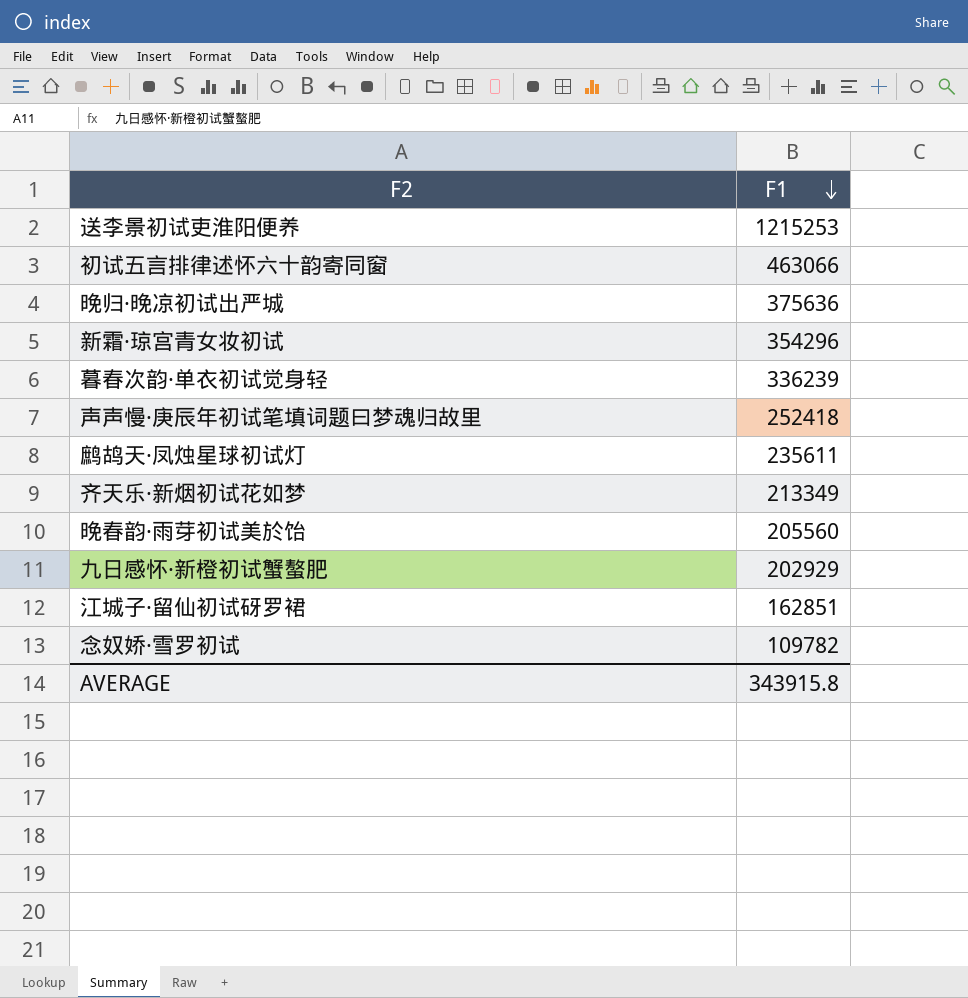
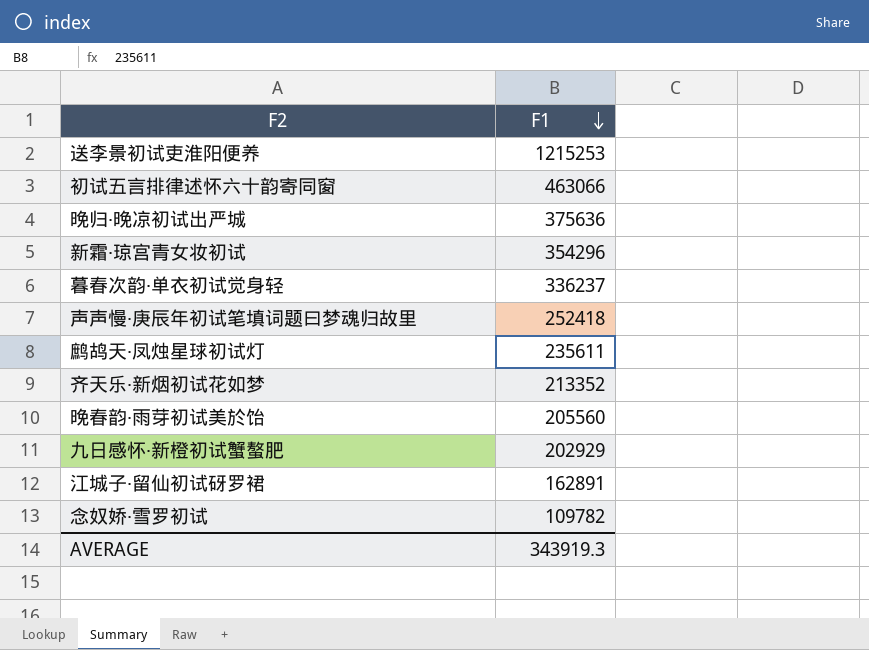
暮春次韵·单衣初试觉身轻 | F1: 336239 -> 336237
齐天乐·新烟初试花如梦 | F1: 213349 -> 213352
江城子·留仙初试砑罗裙 | F1: 162851 -> 162891
AVERAGE | F1: 343915.8 -> 343919.3

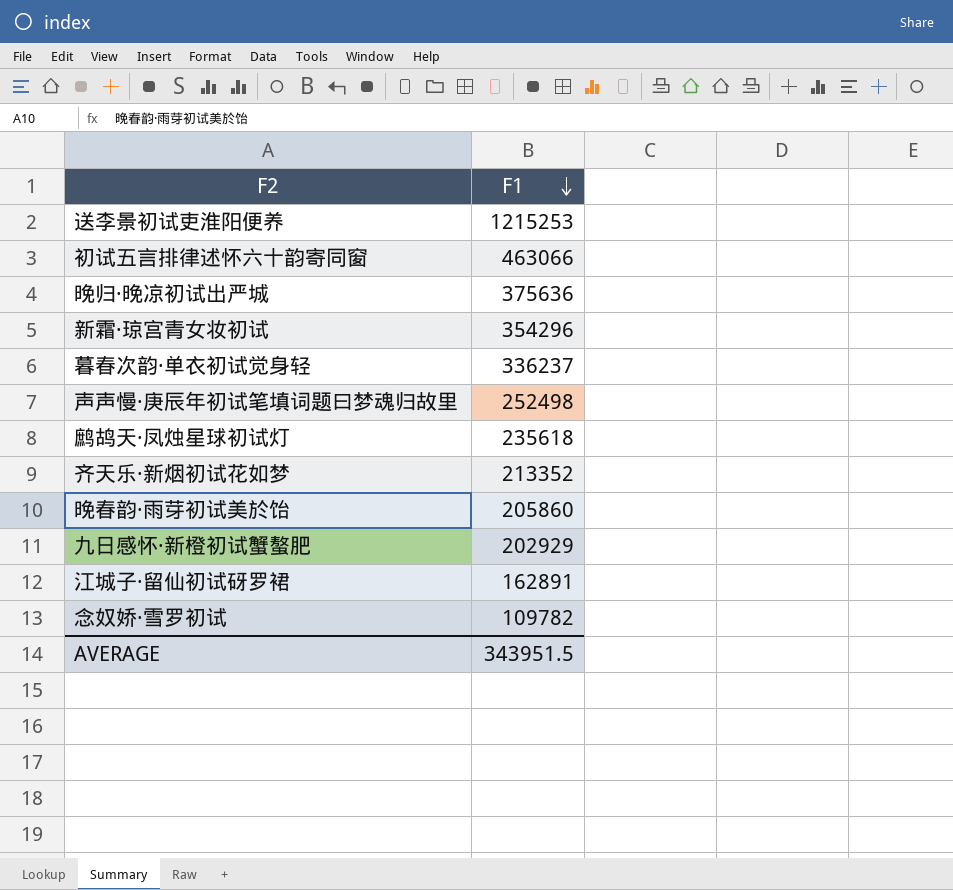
声声慢·庚辰年初试笔填词题曰梦魂归故里 | F1: 252418 -> 252498
鹧鸪天·凤烛星球初试灯 | F1: 235611 -> 235618
晚春韵·雨芽初试美於饴 | F1: 205560 -> 205860
AVERAGE | F1: 343919.3 -> 343951.5

